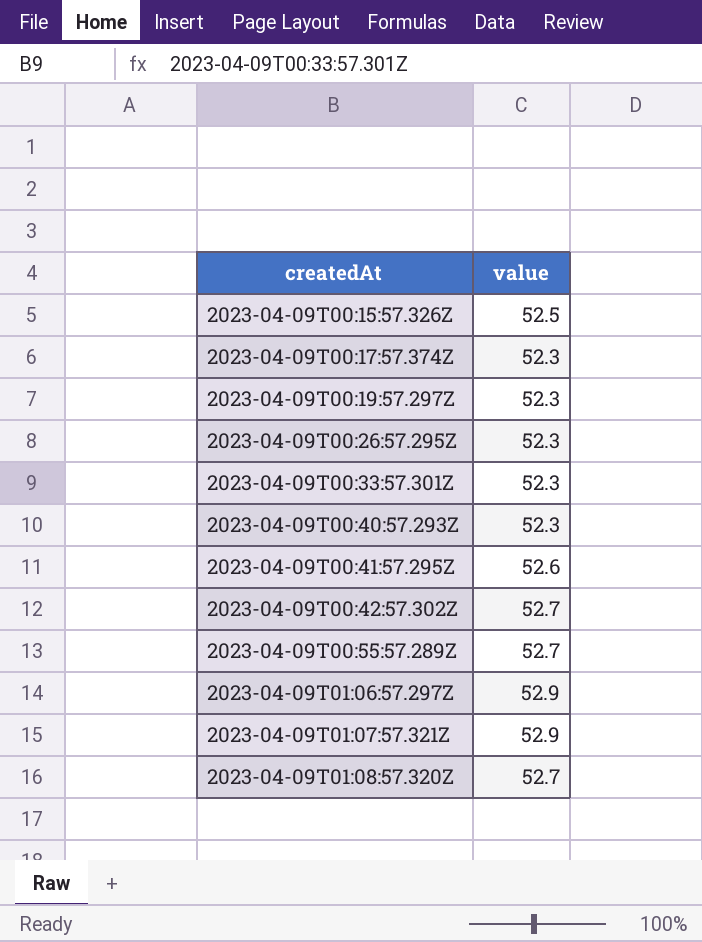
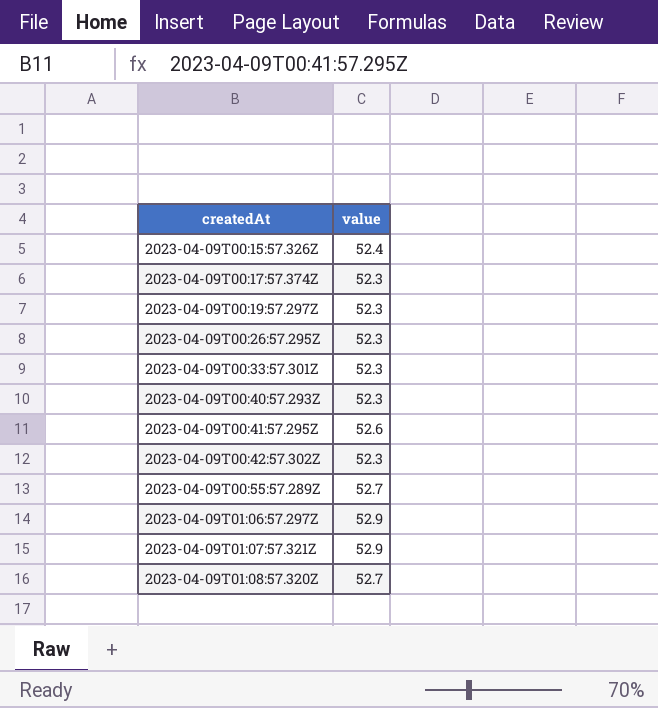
2023-04-09T00:15:57.326Z | value: 52.5 -> 52.4
2023-04-09T00:42:57.302Z | value: 52.7 -> 52.3

